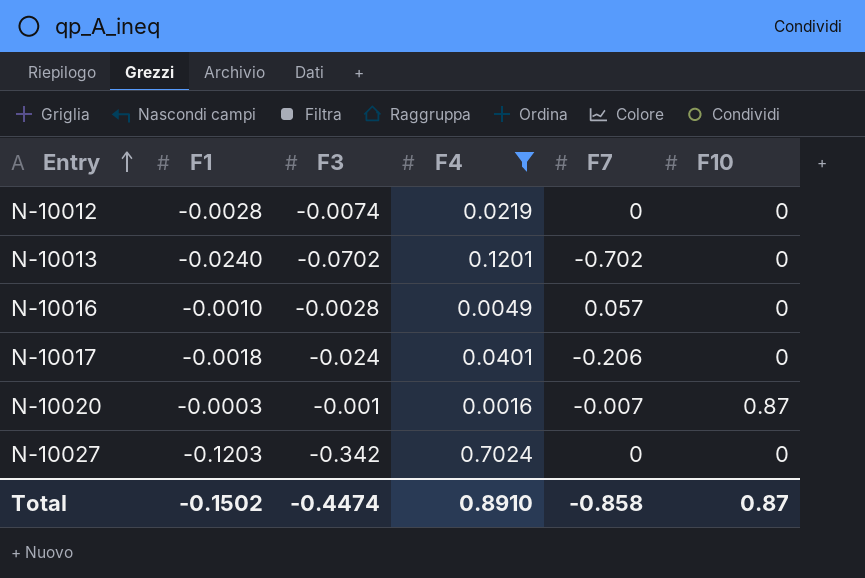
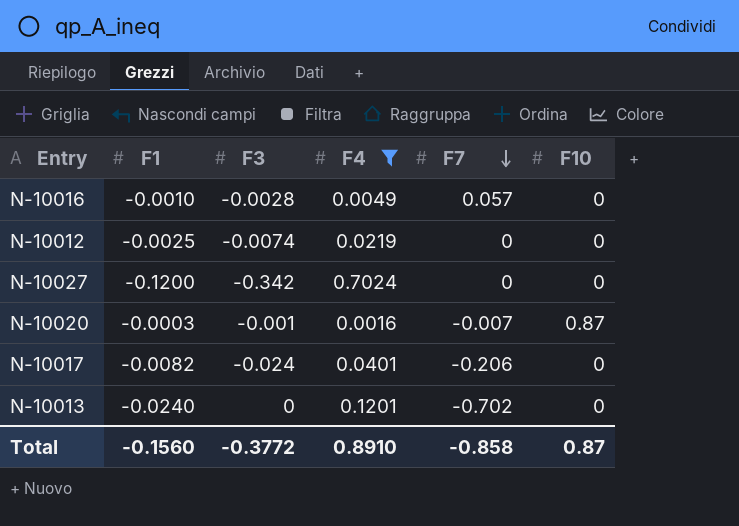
row order: Entry ascending -> F7 descending
N-10012 | F1: -0.0028 -> -0.0025
N-10027 | F1: -0.1203 -> -0.1200
N-10017 | F1: -0.0018 -> -0.0082
N-10013 | F3: -0.0702 -> 0
Total | F1: -0.1502 -> -0.1560
Total | F3: -0.4474 -> -0.3772

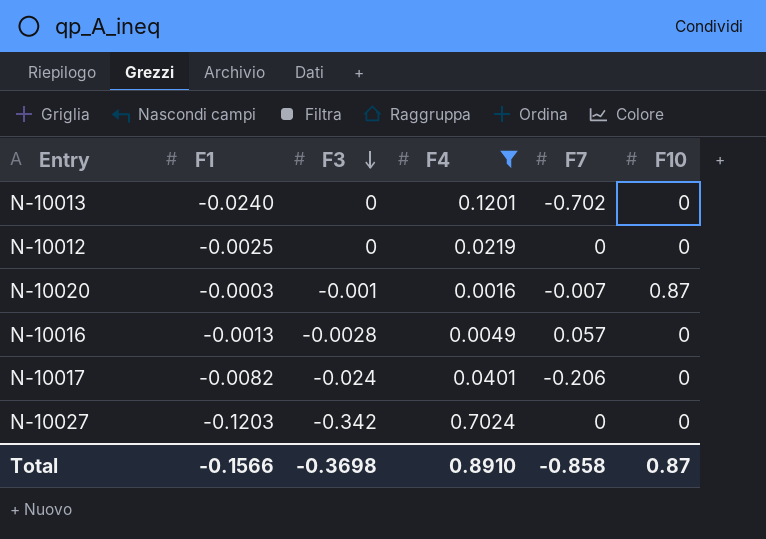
row order: F7 descending -> F3 descending
N-10012 | F3: -0.0074 -> 0
N-10016 | F1: -0.0010 -> -0.0013
N-10027 | F1: -0.1200 -> -0.1203
Total | F1: -0.1560 -> -0.1566
Total | F3: -0.3772 -> -0.3698

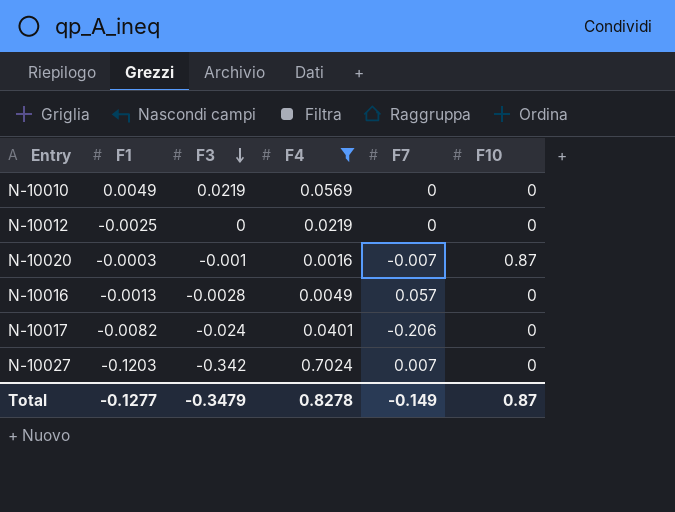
row N-10013: -0.0240 | 0 | 0.1201 | -0.702 | 0 -> none
row N-10010: none -> 0.0049 | 0.0219 | 0.0569 | 0 | 0
N-10027 | F7: 0 -> 0.007
Total | F1: -0.1566 -> -0.1277
Total | F3: -0.3698 -> -0.3479
Total | F4: 0.8910 -> 0.8278
Total | F7: -0.858 -> -0.149

